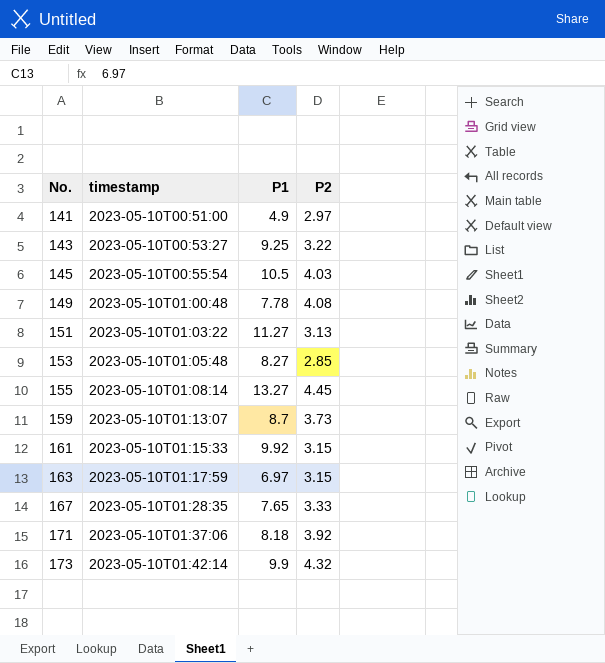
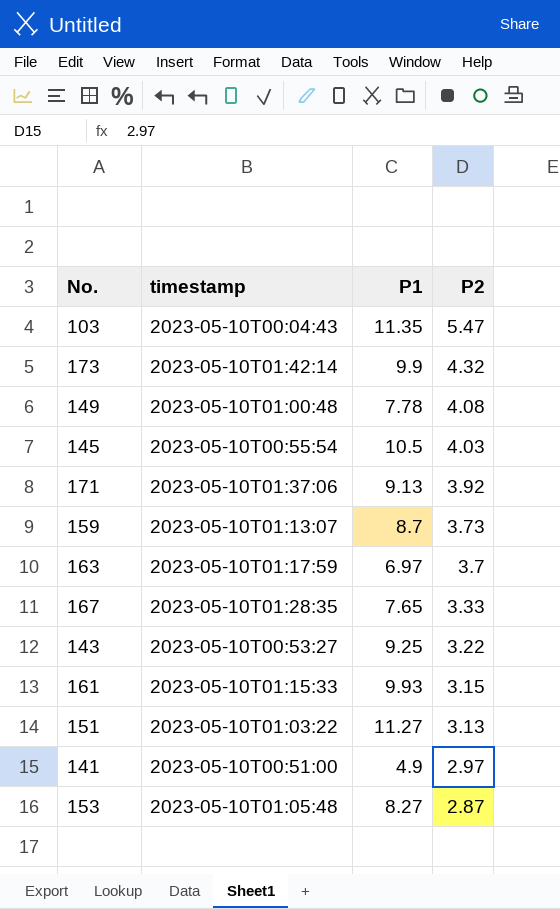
row order: No. ascending -> P2 descending
row 155: 2023-05-10T01:08:14 | 13.27 | 4.45 -> none
row 103: none -> 2023-05-10T00:04:43 | 11.35 | 5.47
171 | P1: 8.18 -> 9.13
163 | P2: 3.15 -> 3.7
161 | P1: 9.92 -> 9.93
153 | P2: 2.85 -> 2.87

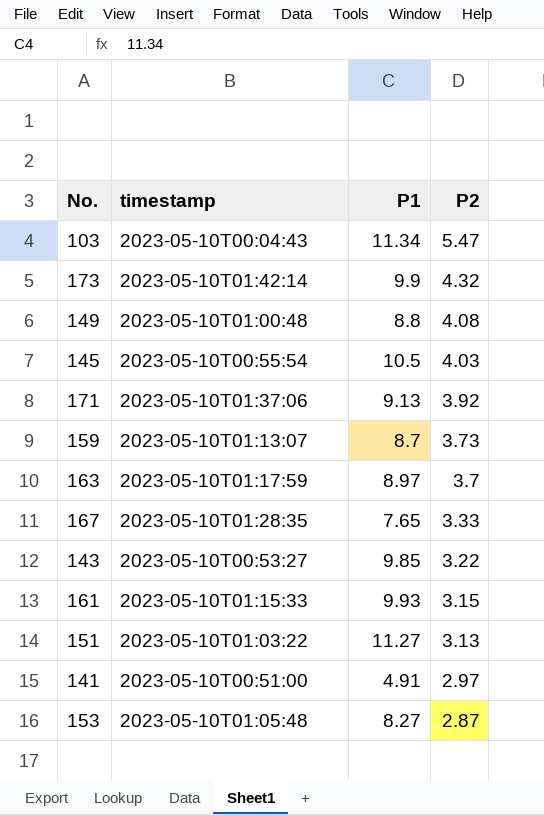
103 | P1: 11.35 -> 11.34
149 | P1: 7.78 -> 8.8
163 | P1: 6.97 -> 8.97
143 | P1: 9.25 -> 9.85
141 | P1: 4.9 -> 4.91

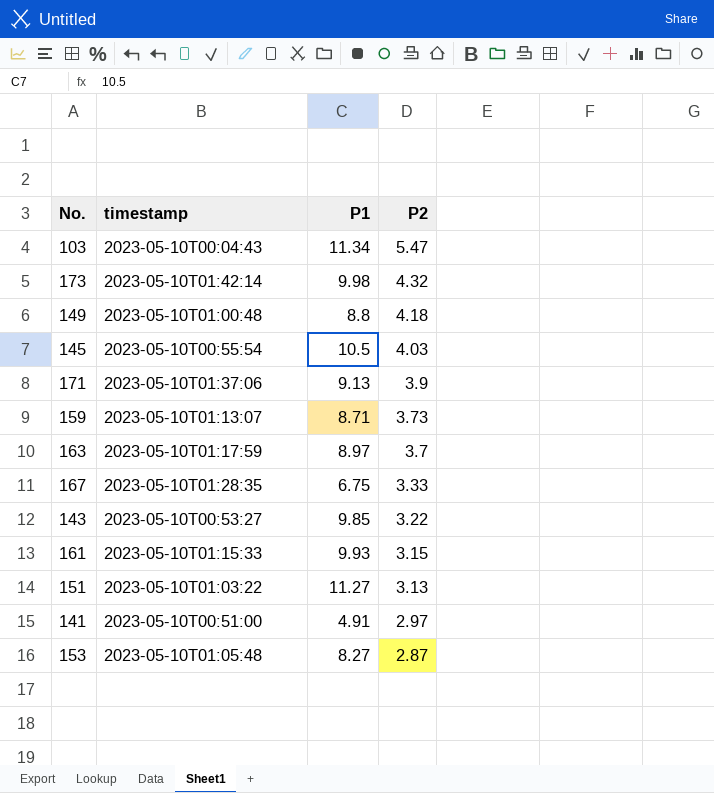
173 | P1: 9.9 -> 9.98
149 | P2: 4.08 -> 4.18
171 | P2: 3.92 -> 3.9
159 | P1: 8.7 -> 8.71
167 | P1: 7.65 -> 6.75

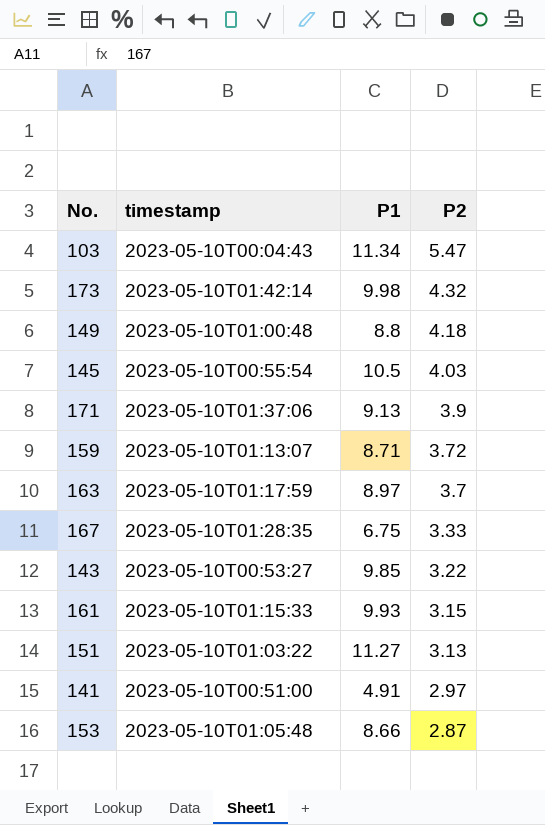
159 | P2: 3.73 -> 3.72
153 | P1: 8.27 -> 8.66

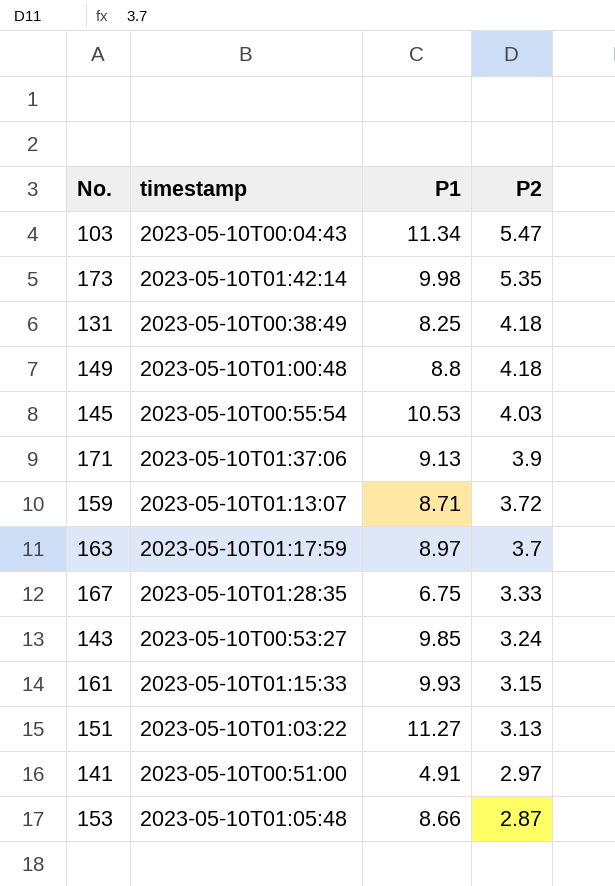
173 | P2: 4.32 -> 5.35
row 131: none -> 2023-05-10T00:38:49 | 8.25 | 4.18
145 | P1: 10.5 -> 10.53
143 | P2: 3.22 -> 3.24

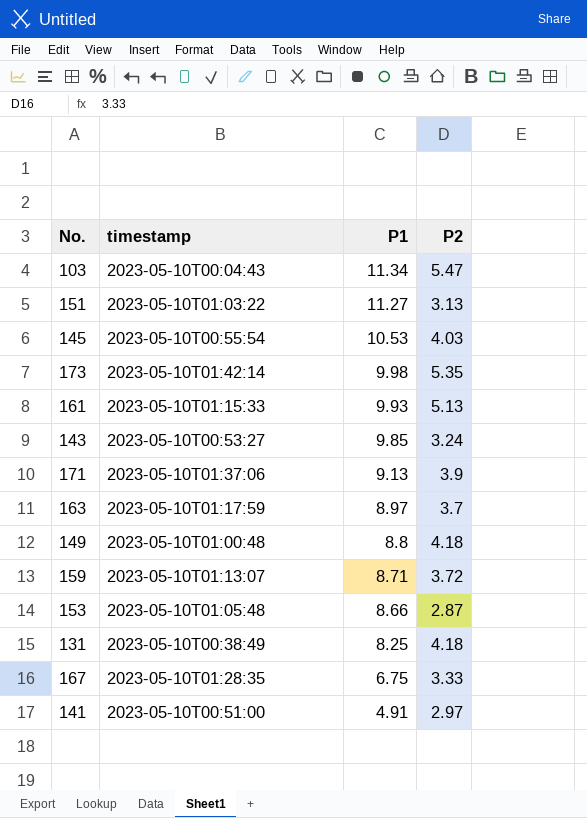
row order: P2 descending -> P1 descending
161 | P2: 3.15 -> 5.13

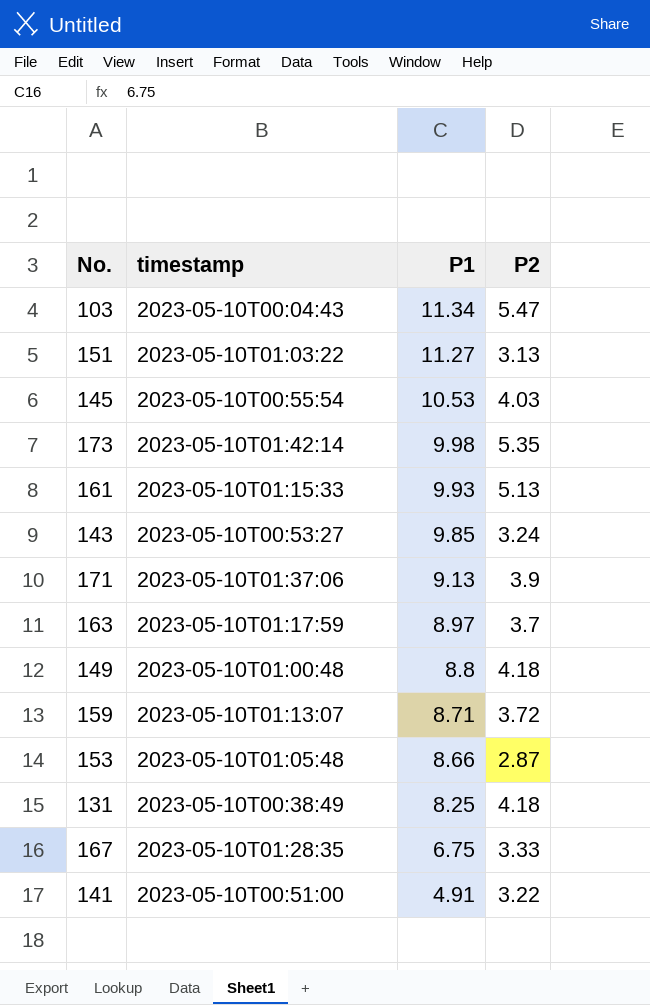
141 | P2: 2.97 -> 3.22

